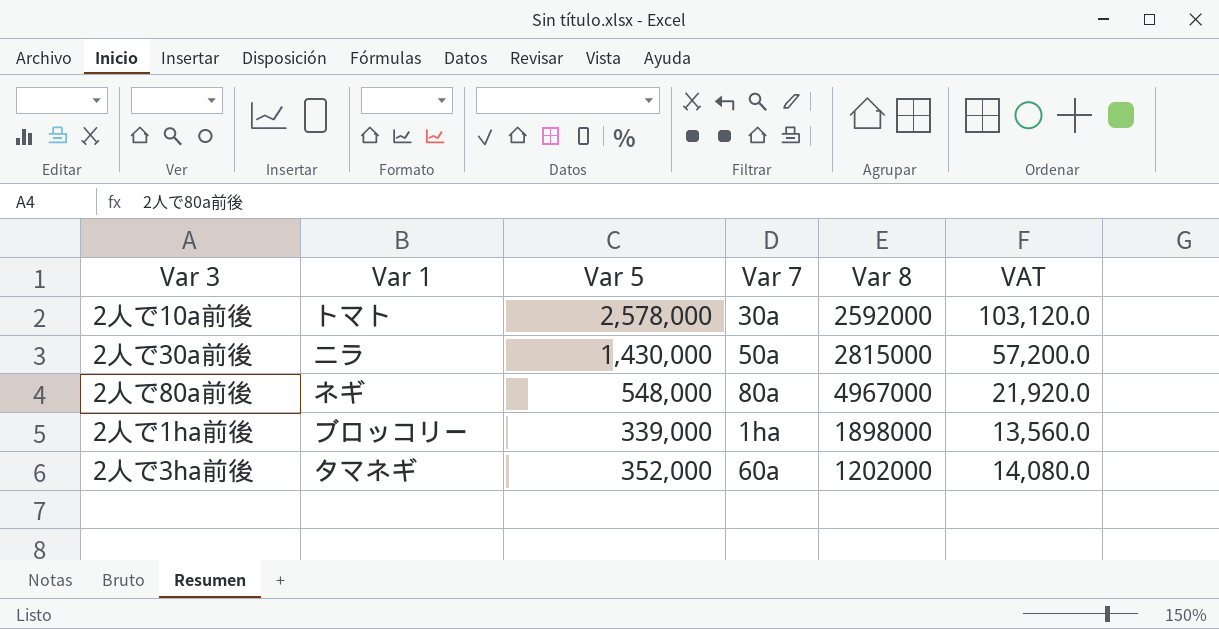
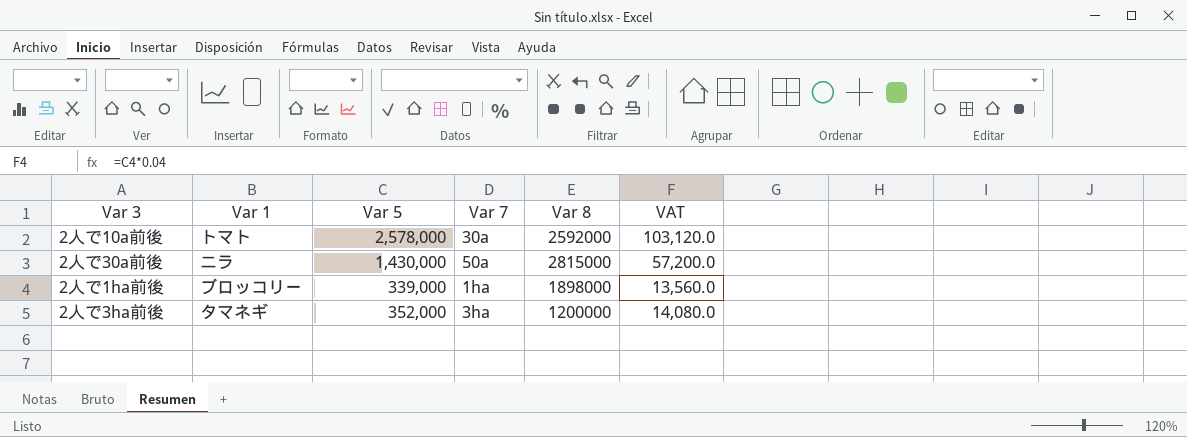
row 2人で80a前後: ネギ | 548,000 | 80a | 4967000 | 21,920.0 -> none
2人で3ha前後 | Var 7: 60a -> 3ha
2人で3ha前後 | Var 8: 1202000 -> 1200000

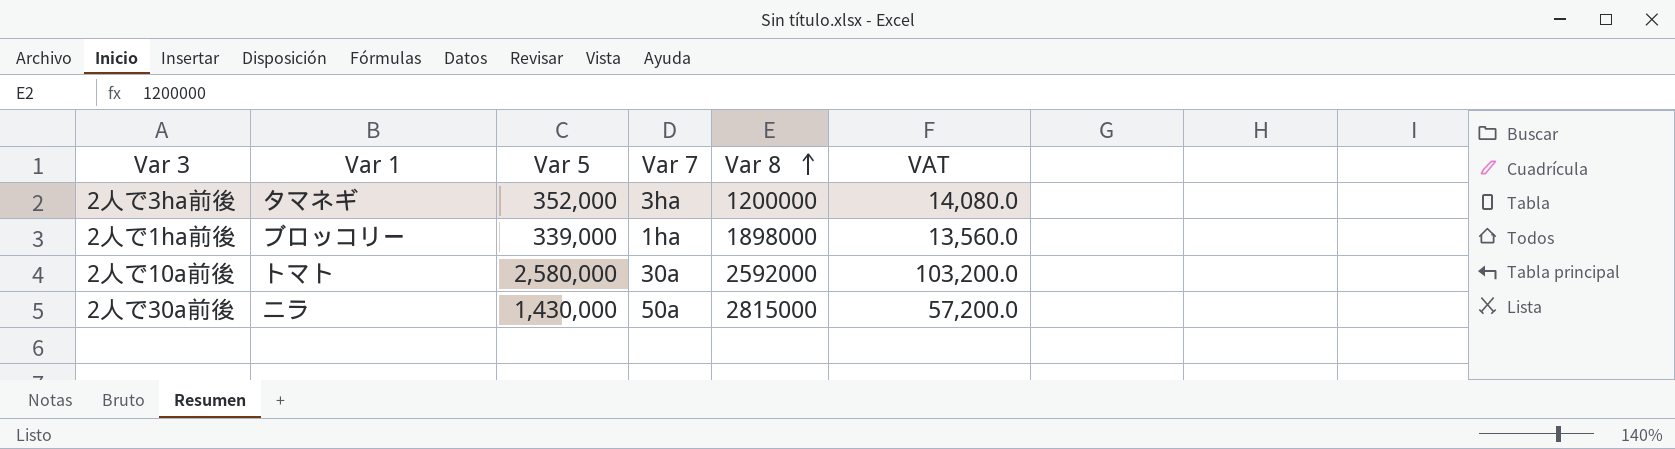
row order: none -> Var 8 ascending
2人で10a前後 | Var 5: 2,578,000 -> 2,580,000
2人で10a前後 | VAT: 103,120.0 -> 103,200.0

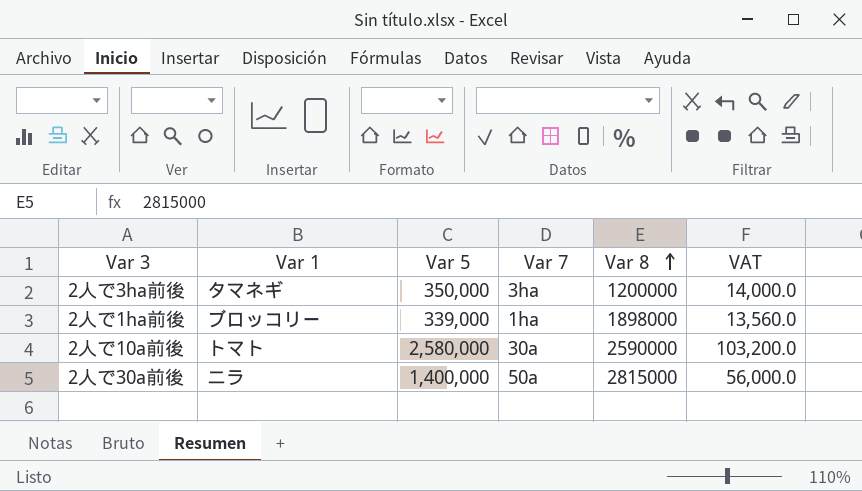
2人で3ha前後 | Var 5: 352,000 -> 350,000
2人で3ha前後 | VAT: 14,080.0 -> 14,000.0
2人で10a前後 | Var 8: 2592000 -> 2590000
2人で30a前後 | Var 5: 1,430,000 -> 1,400,000
2人で30a前後 | VAT: 57,200.0 -> 56,000.0

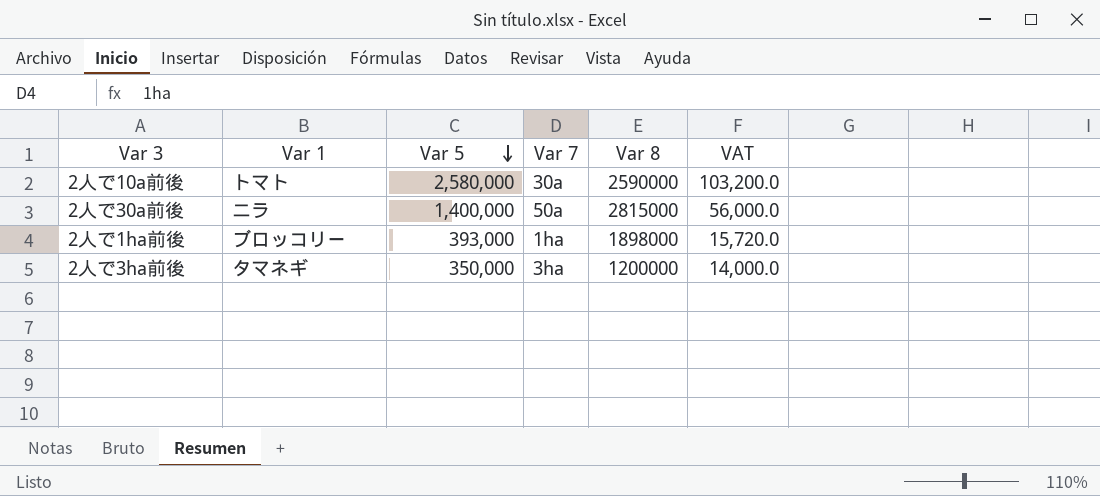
row order: Var 8 ascending -> Var 5 descending
2人で1ha前後 | Var 5: 339,000 -> 393,000
2人で1ha前後 | VAT: 13,560.0 -> 15,720.0

